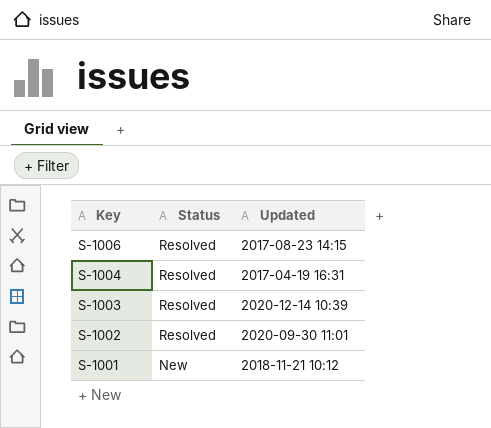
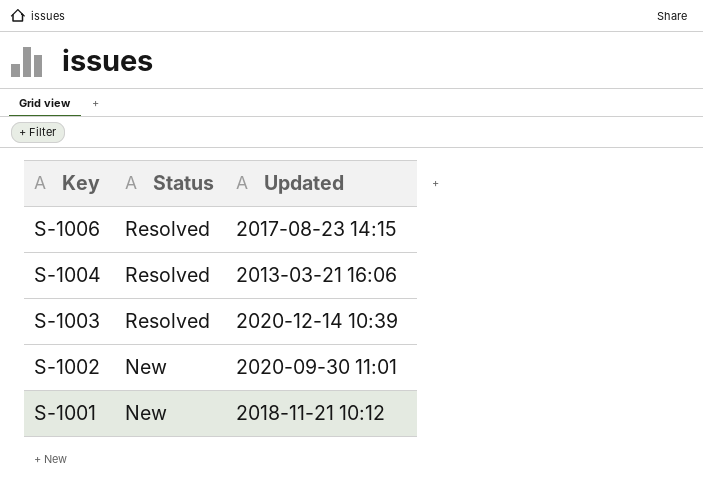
S-1004 | Updated: 2017-04-19 16:31 -> 2013-03-21 16:06
S-1002 | Status: Resolved -> New

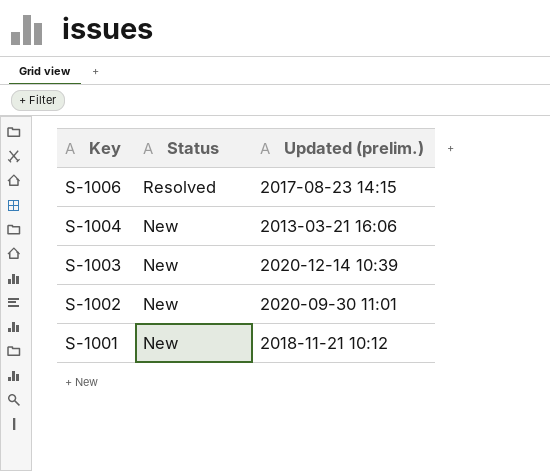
column name: Updated -> Updated (prelim.)
S-1004 | Status: Resolved -> New
S-1003 | Status: Resolved -> New

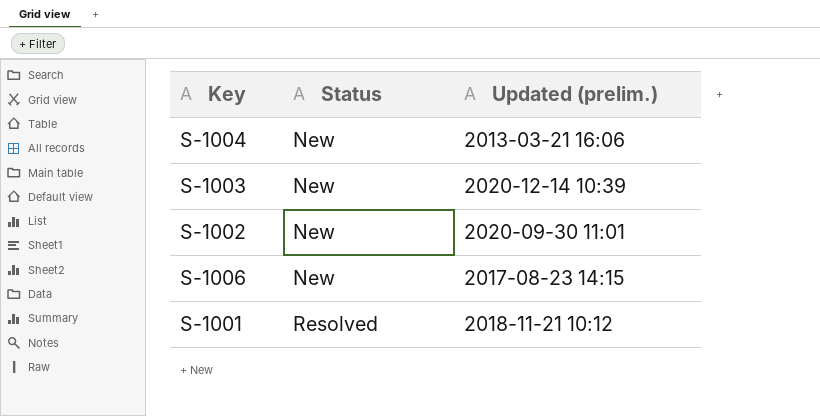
row order: Key descending -> Status ascending
S-1006 | Status: Resolved -> New
S-1001 | Status: New -> Resolved

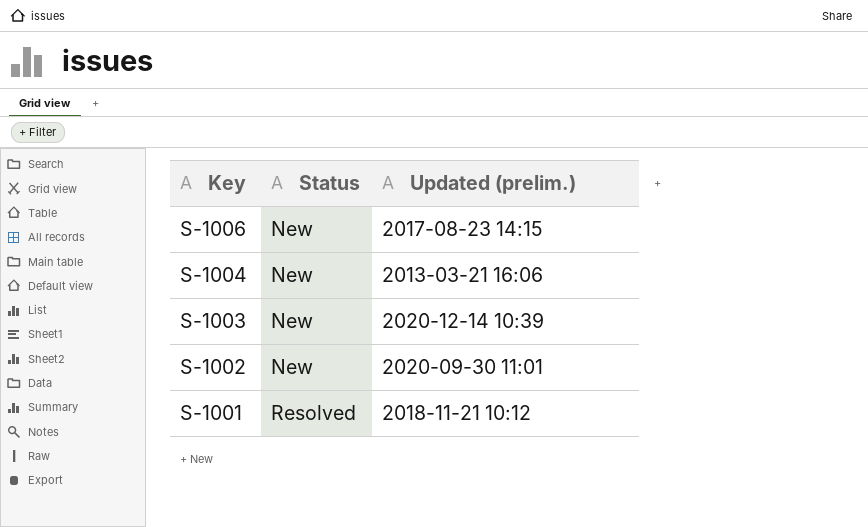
row order: Status ascending -> Key descending

